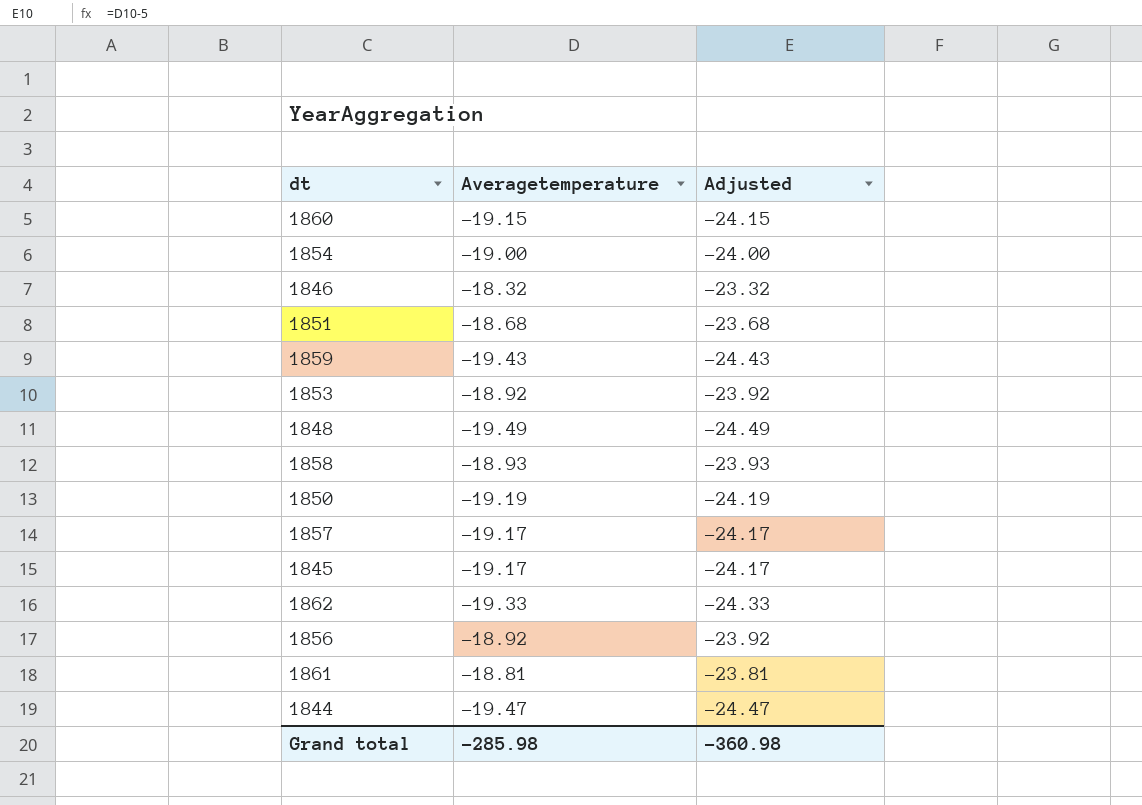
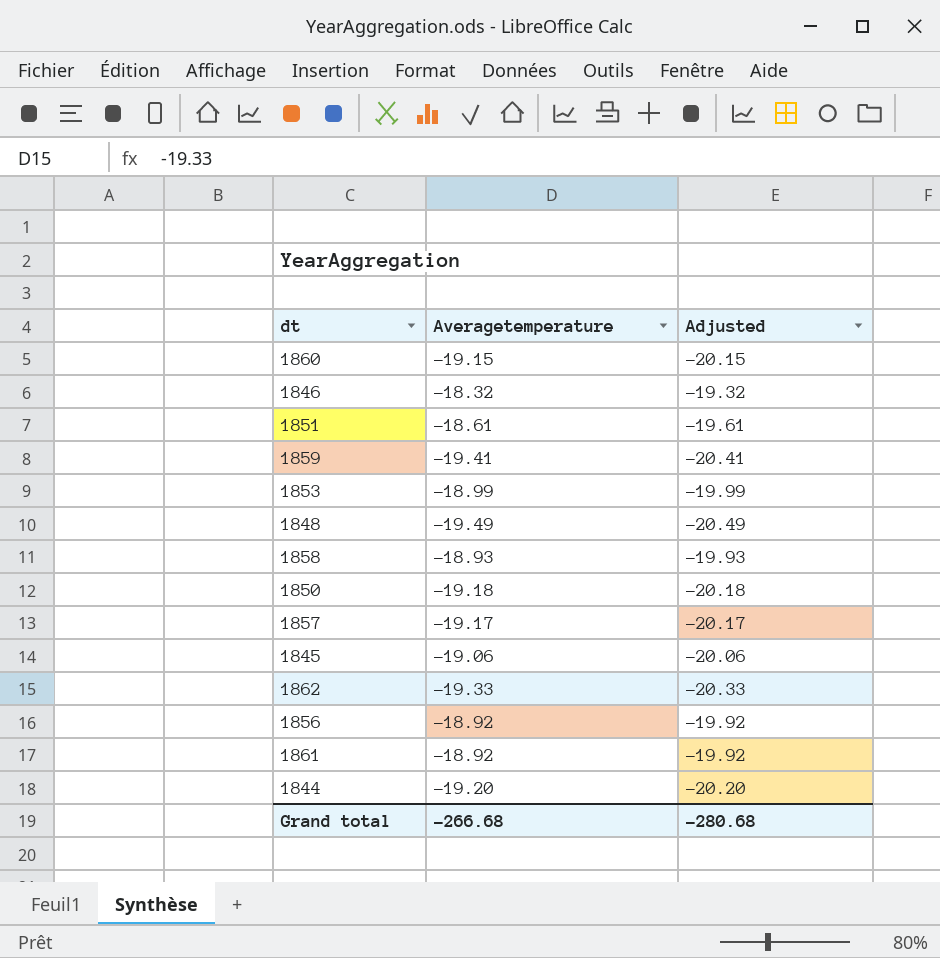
column Adjusted | formula: [Averagetemperature] - 5 -> [Averagetemperature] - 1
row 1854: -19.00 | -24.00 -> none
1851 | Averagetemperature: -18.68 -> -18.61
1859 | Averagetemperature: -19.43 -> -19.41
1853 | Averagetemperature: -18.92 -> -18.99
1850 | Averagetemperature: -19.19 -> -19.18
1845 | Averagetemperature: -19.17 -> -19.06
1861 | Averagetemperature: -18.81 -> -18.92
1844 | Averagetemperature: -19.47 -> -19.20
Grand total | Averagetemperature: -285.98 -> -266.68
Grand total | Adjusted: -360.98 -> -280.68

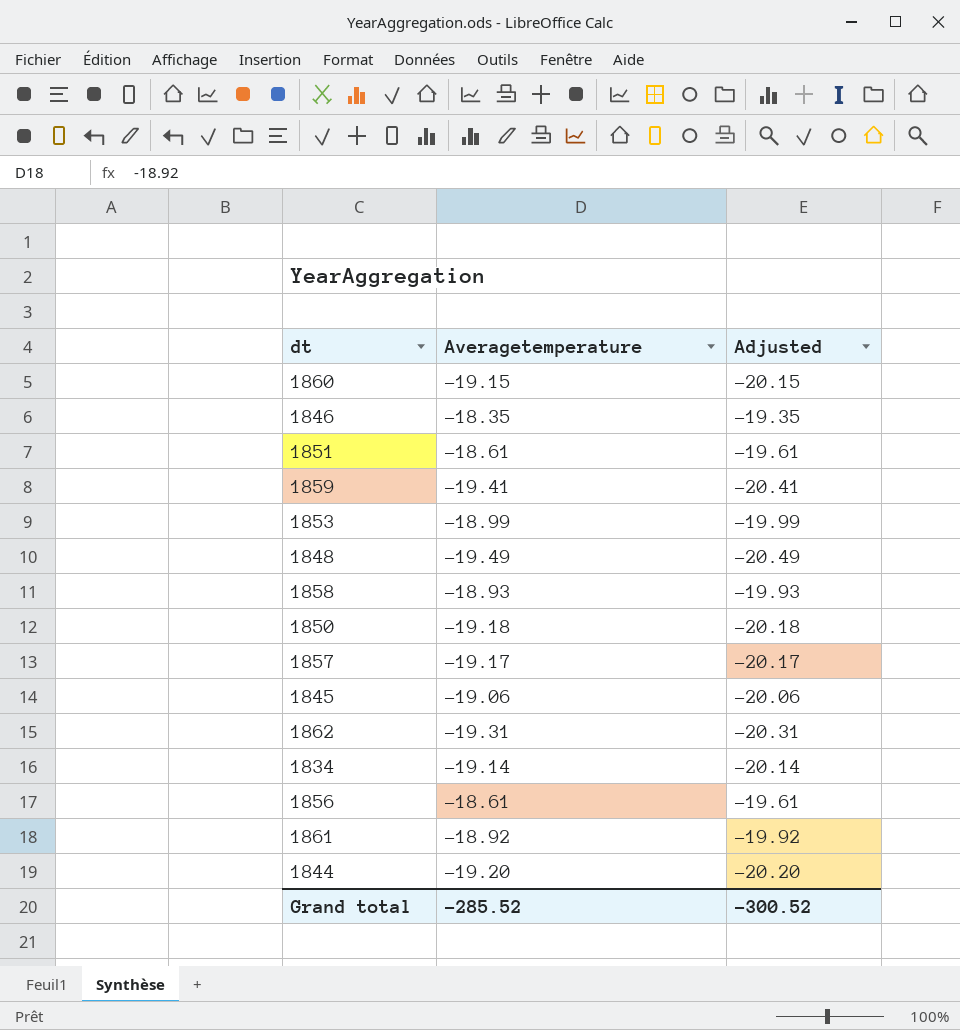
1846 | Averagetemperature: -18.32 -> -18.35
1846 | Adjusted: -19.32 -> -19.35
1862 | Averagetemperature: -19.33 -> -19.31
1862 | Adjusted: -20.33 -> -20.31
row 1834: none -> -19.14 | -20.14
1856 | Averagetemperature: -18.92 -> -18.61
1856 | Adjusted: -19.92 -> -19.61
Grand total | Averagetemperature: -266.68 -> -285.52
Grand total | Adjusted: -280.68 -> -300.52

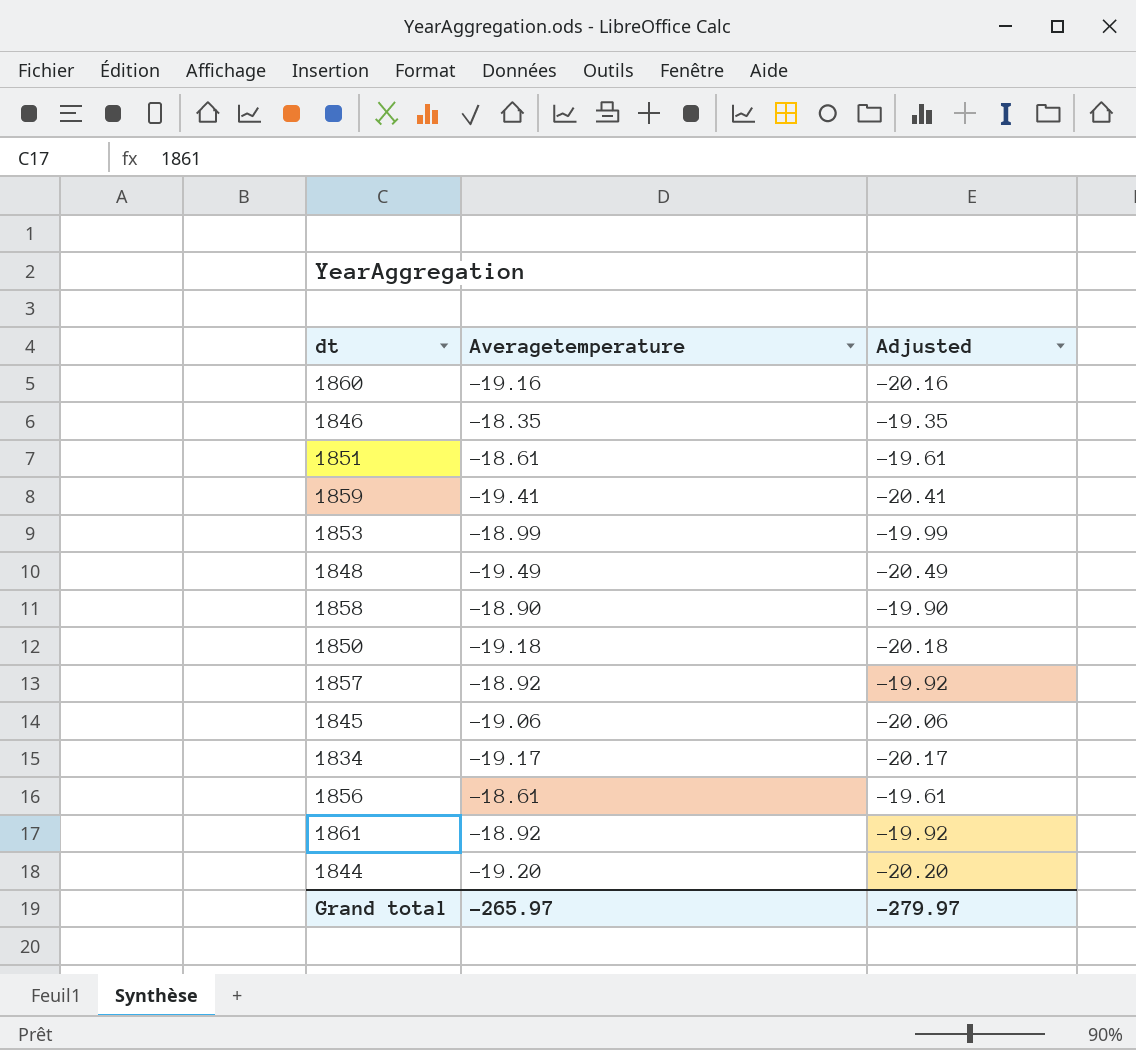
row 1862: -19.31 | -20.31 -> none
1860 | Averagetemperature: -19.15 -> -19.16
1860 | Adjusted: -20.15 -> -20.16
1858 | Averagetemperature: -18.93 -> -18.90
1858 | Adjusted: -19.93 -> -19.90
1857 | Averagetemperature: -19.17 -> -18.92
1857 | Adjusted: -20.17 -> -19.92
1834 | Averagetemperature: -19.14 -> -19.17
1834 | Adjusted: -20.14 -> -20.17
Grand total | Averagetemperature: -285.52 -> -265.97
Grand total | Adjusted: -300.52 -> -279.97

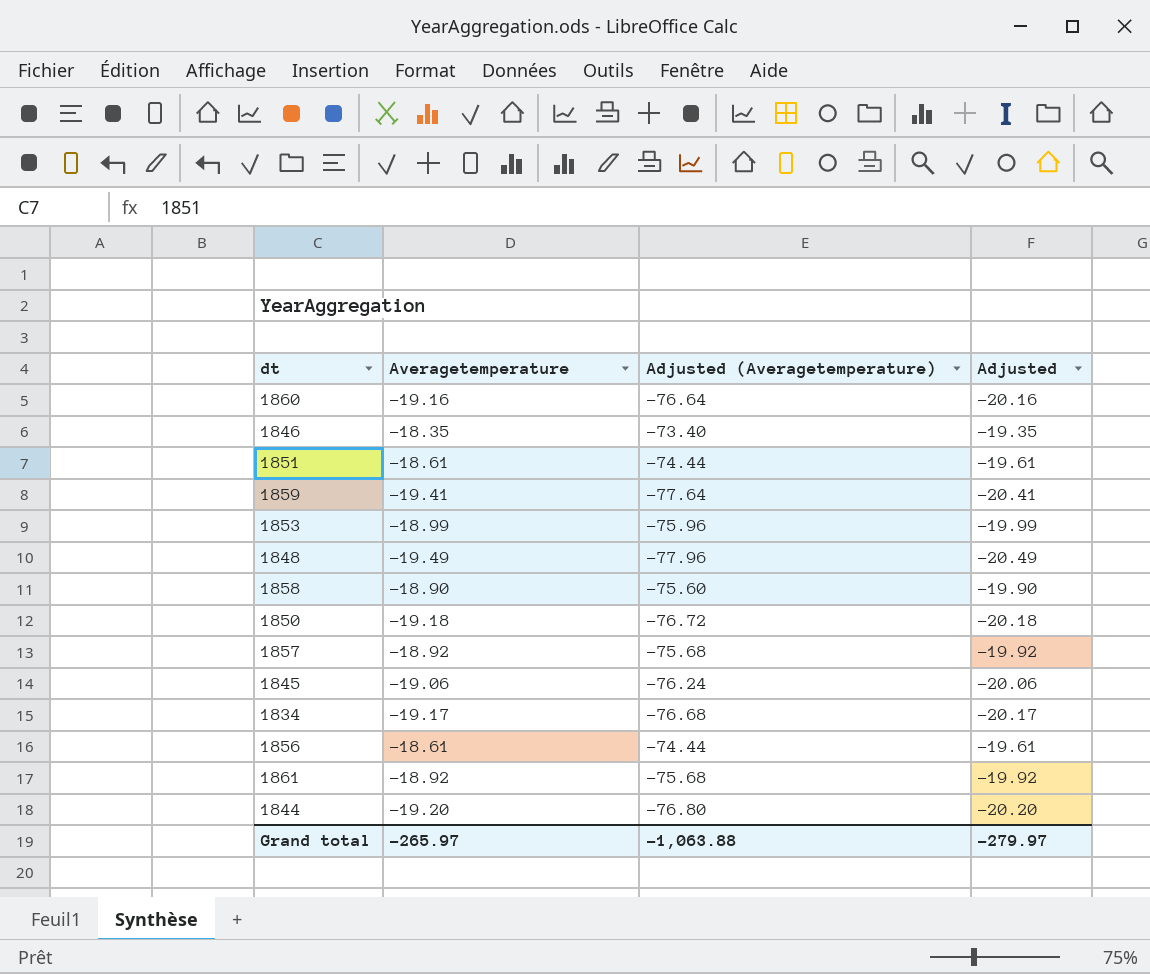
column Adjusted (Averagetemperature) | formula: none -> [Averagetemperature] * 4

